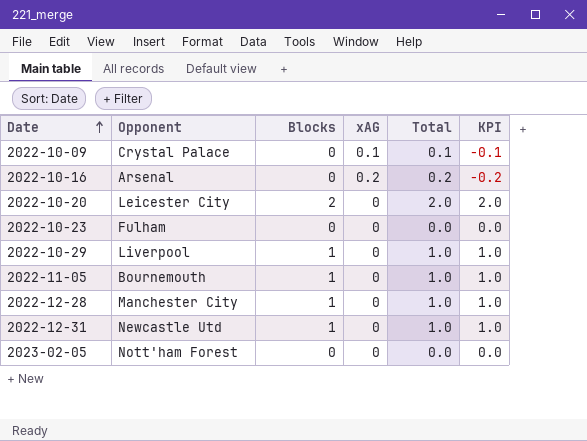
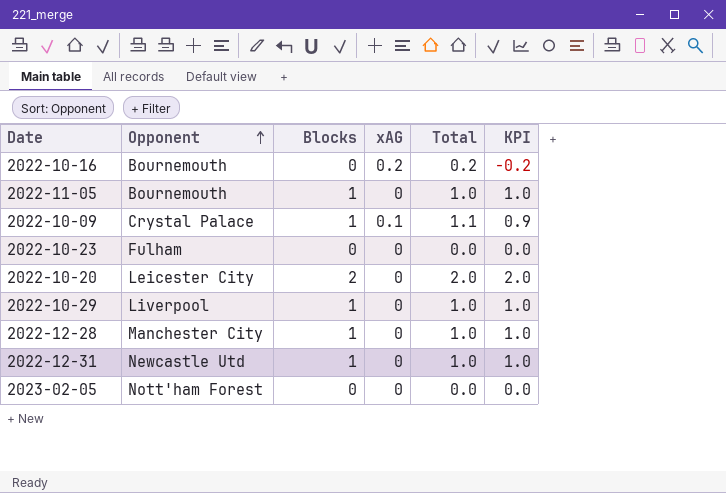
row order: Date ascending -> Opponent ascending
2022-10-16 | Opponent: Arsenal -> Bournemouth
2022-10-09 | Blocks: 0 -> 1
2022-10-09 | Total: 0.1 -> 1.1
2022-10-09 | KPI: -0.1 -> 0.9

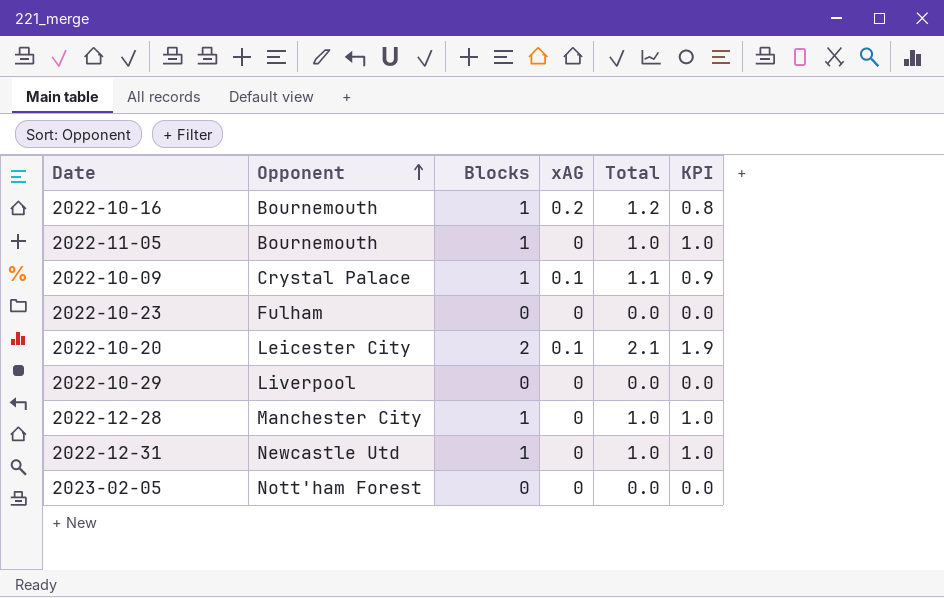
2022-10-16 | Blocks: 0 -> 1
2022-10-16 | Total: 0.2 -> 1.2
2022-10-16 | KPI: -0.2 -> 0.8
2022-10-20 | xAG: 0 -> 0.1
2022-10-20 | Total: 2.0 -> 2.1
2022-10-20 | KPI: 2.0 -> 1.9
2022-10-29 | Blocks: 1 -> 0
2022-10-29 | Total: 1.0 -> 0.0
2022-10-29 | KPI: 1.0 -> 0.0

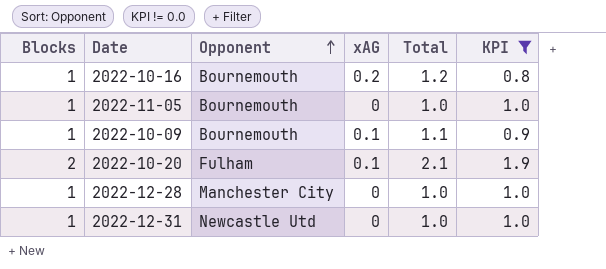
filter: none -> KPI != 0.0
column Blocks | position: 3 -> 1
2022-10-09 | Opponent: Crystal Palace -> Bournemouth
2022-10-20 | Opponent: Leicester City -> Fulham

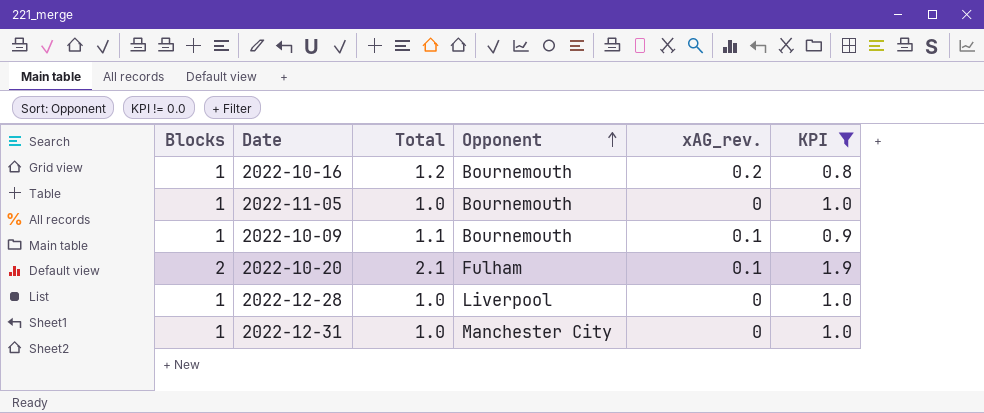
column Total | position: 5 -> 3
column name: xAG -> xAG_rev.
2022-12-28 | Opponent: Manchester City -> Liverpool
2022-12-31 | Opponent: Newcastle Utd -> Manchester City

